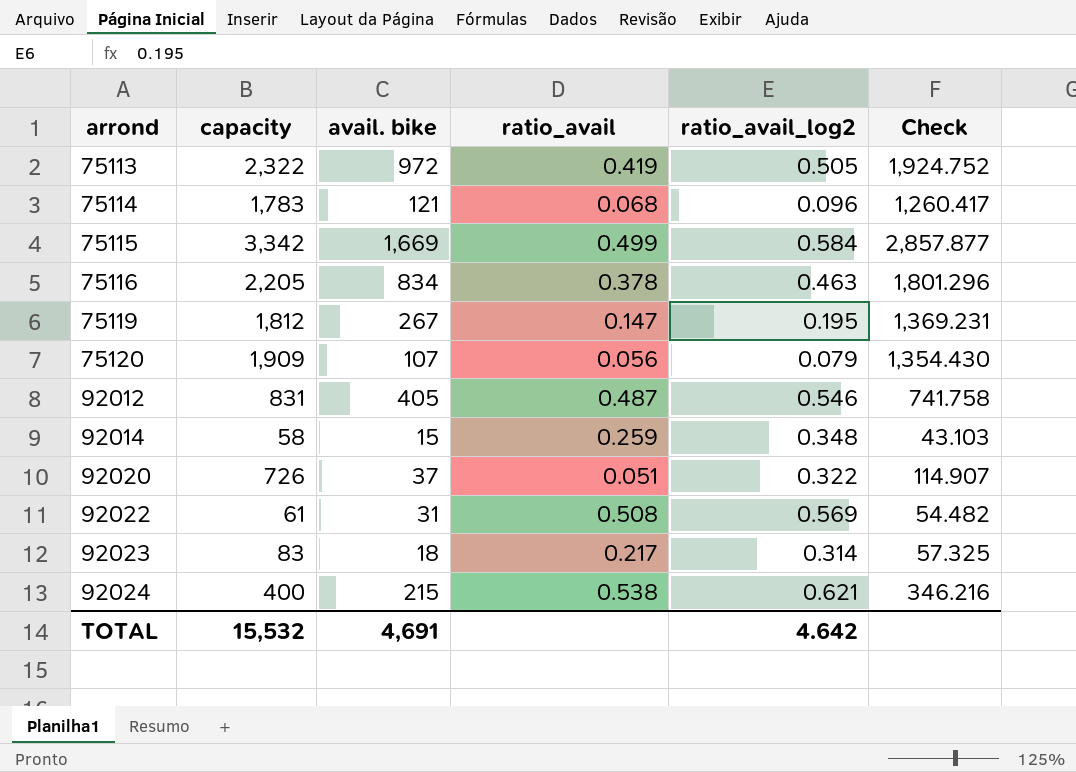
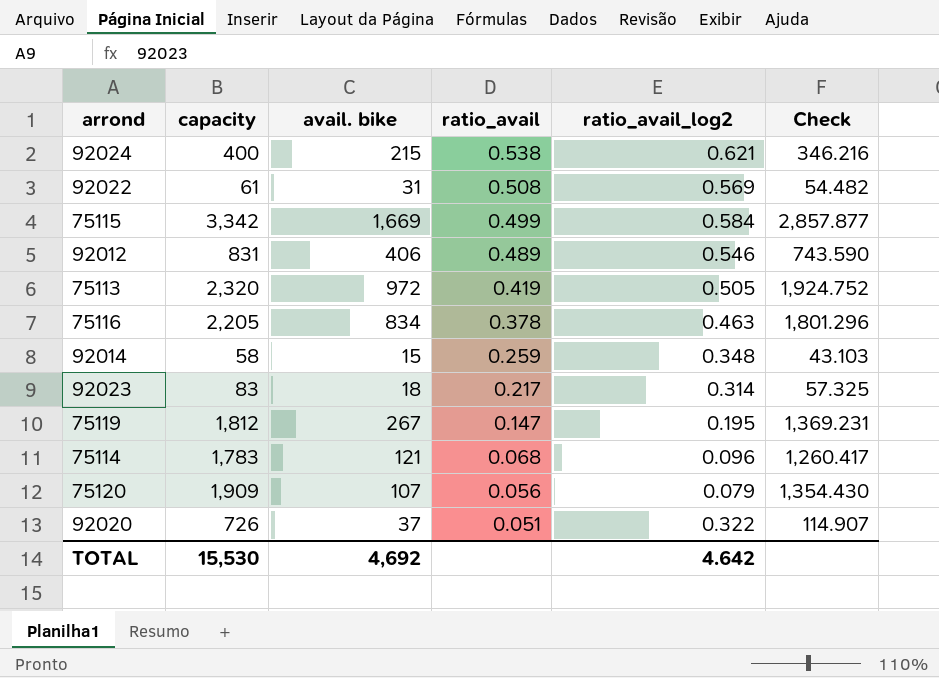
row order: arrond ascending -> ratio_avail descending
92012 | avail. bike: 405 -> 406
92012 | ratio_avail: 0.487 -> 0.489
92012 | Check: 741.758 -> 743.590
75113 | capacity: 2,322 -> 2,320
TOTAL | capacity: 15,532 -> 15,530
TOTAL | avail. bike: 4,691 -> 4,692

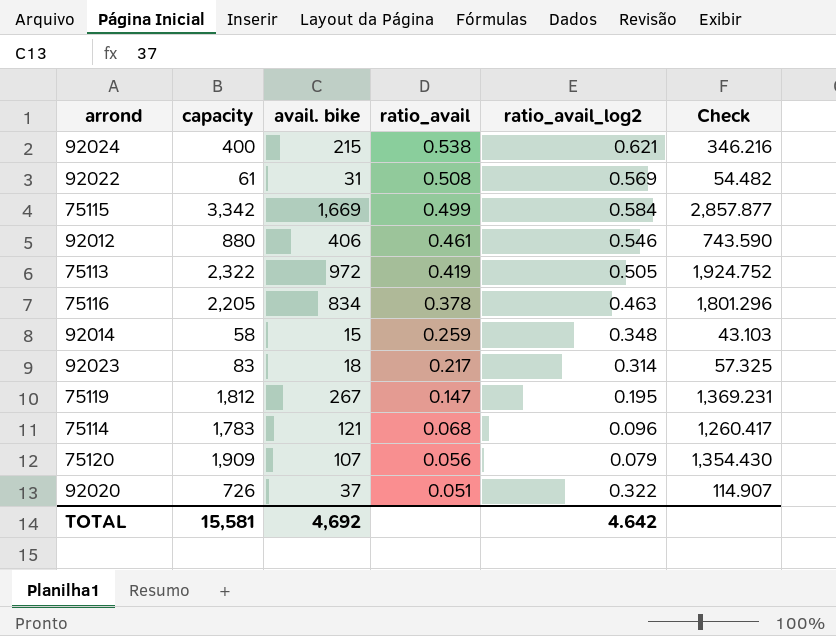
92012 | capacity: 831 -> 880
92012 | ratio_avail: 0.489 -> 0.461
75113 | capacity: 2,320 -> 2,322
TOTAL | capacity: 15,530 -> 15,581

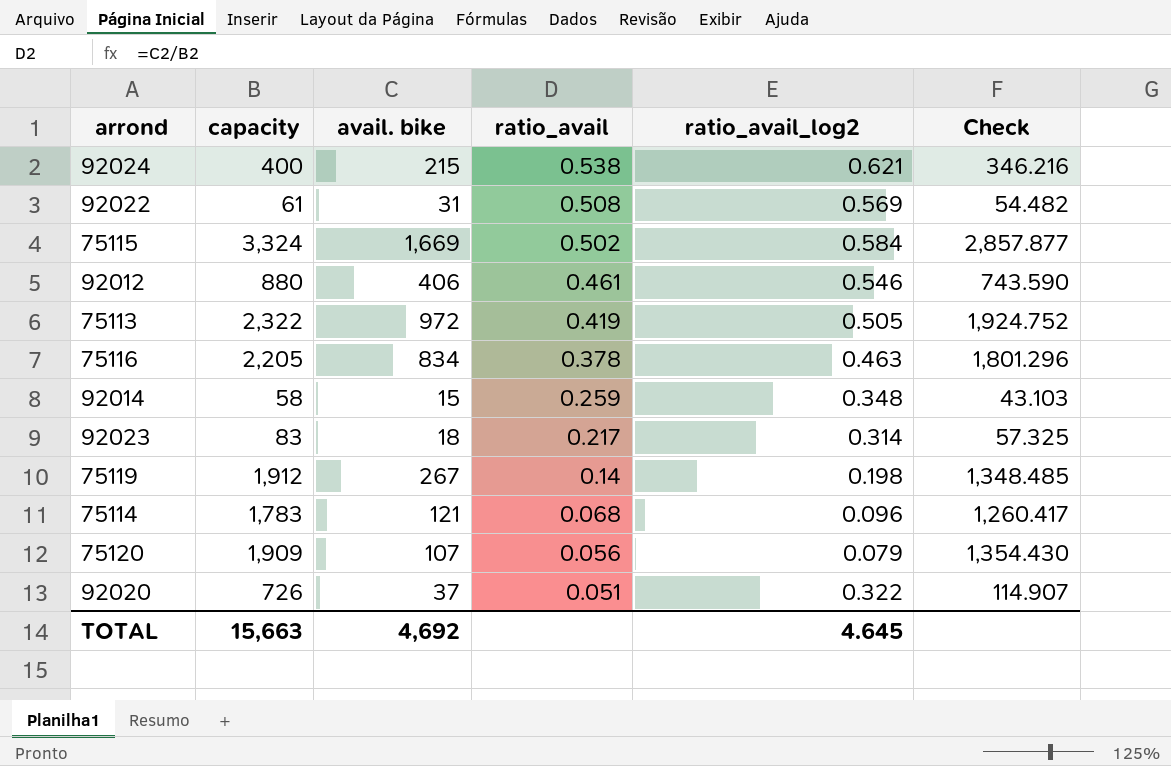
75115 | capacity: 3,342 -> 3,324
75115 | ratio_avail: 0.499 -> 0.502
75119 | capacity: 1,812 -> 1,912
75119 | ratio_avail: 0.147 -> 0.14
75119 | ratio_avail_log2: 0.195 -> 0.198
75119 | Check: 1,369.231 -> 1,348.485
TOTAL | capacity: 15,581 -> 15,663
TOTAL | ratio_avail_log2: 4.642 -> 4.645

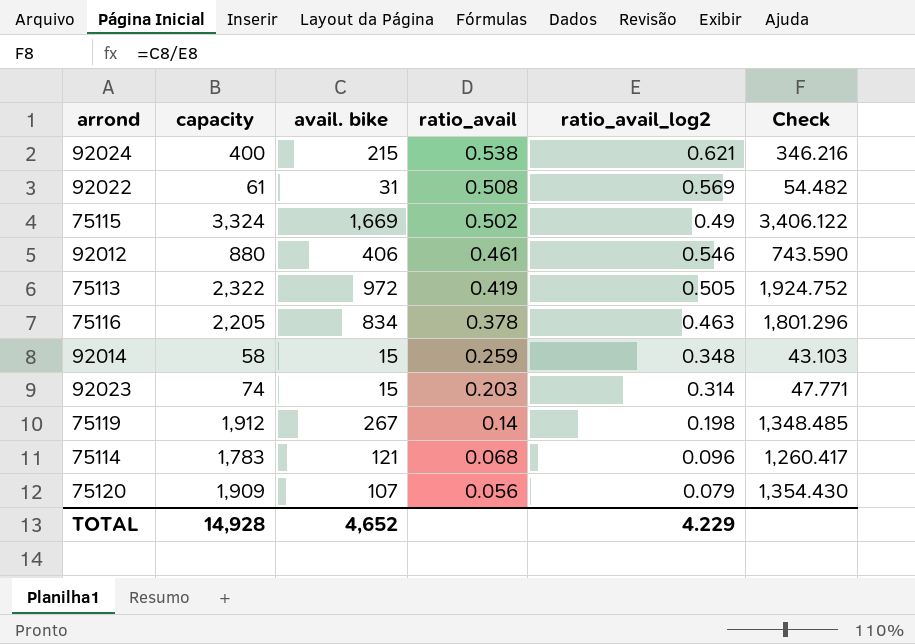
row 92020: 726 | 37 | 0.051 | 0.322 | 114.907 -> none
75115 | ratio_avail_log2: 0.584 -> 0.49
75115 | Check: 2,857.877 -> 3,406.122
92023 | capacity: 83 -> 74
92023 | avail. bike: 18 -> 15
92023 | ratio_avail: 0.217 -> 0.203
92023 | Check: 57.325 -> 47.771
TOTAL | capacity: 15,663 -> 14,928
TOTAL | avail. bike: 4,692 -> 4,652
TOTAL | ratio_avail_log2: 4.645 -> 4.229

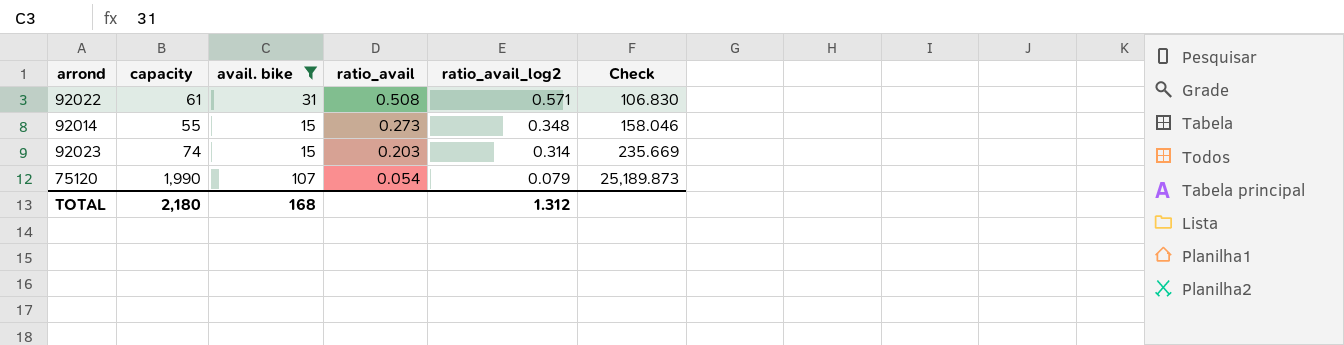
filter: none -> avail. bike <= 107
column Check | formula: [avail. bike] / [ratio_avail_log2] -> [capacity] / [ratio_avail_log2]
92022 | ratio_avail_log2: 0.569 -> 0.571
92014 | capacity: 58 -> 55
92014 | ratio_avail: 0.259 -> 0.273
75120 | capacity: 1,909 -> 1,990
75120 | ratio_avail: 0.056 -> 0.054
TOTAL | capacity: 14,928 -> 2,180
TOTAL | avail. bike: 4,652 -> 168
TOTAL | ratio_avail_log2: 4.229 -> 1.312

